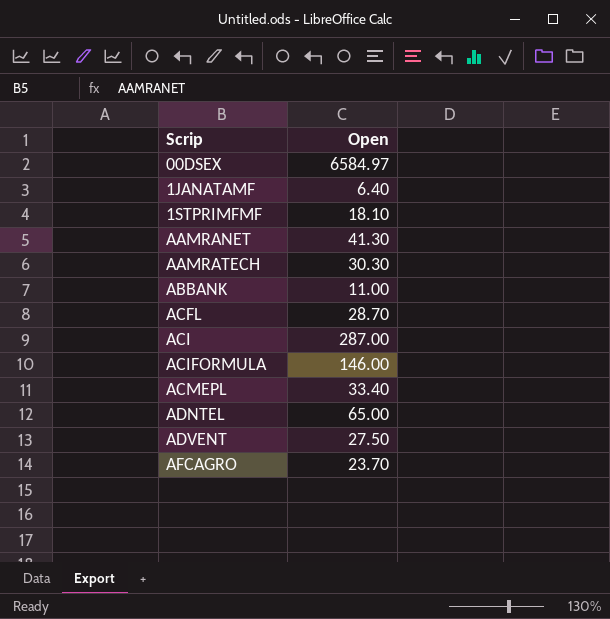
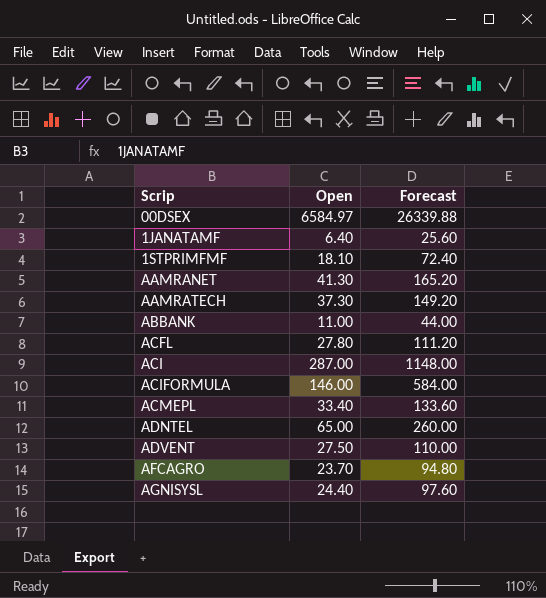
column Forecast | formula: none -> [Open] * 4
AAMRATECH | Open: 30.30 -> 37.30
ACFL | Open: 28.70 -> 27.80
row AGNISYSL: none -> 24.40 | 97.60

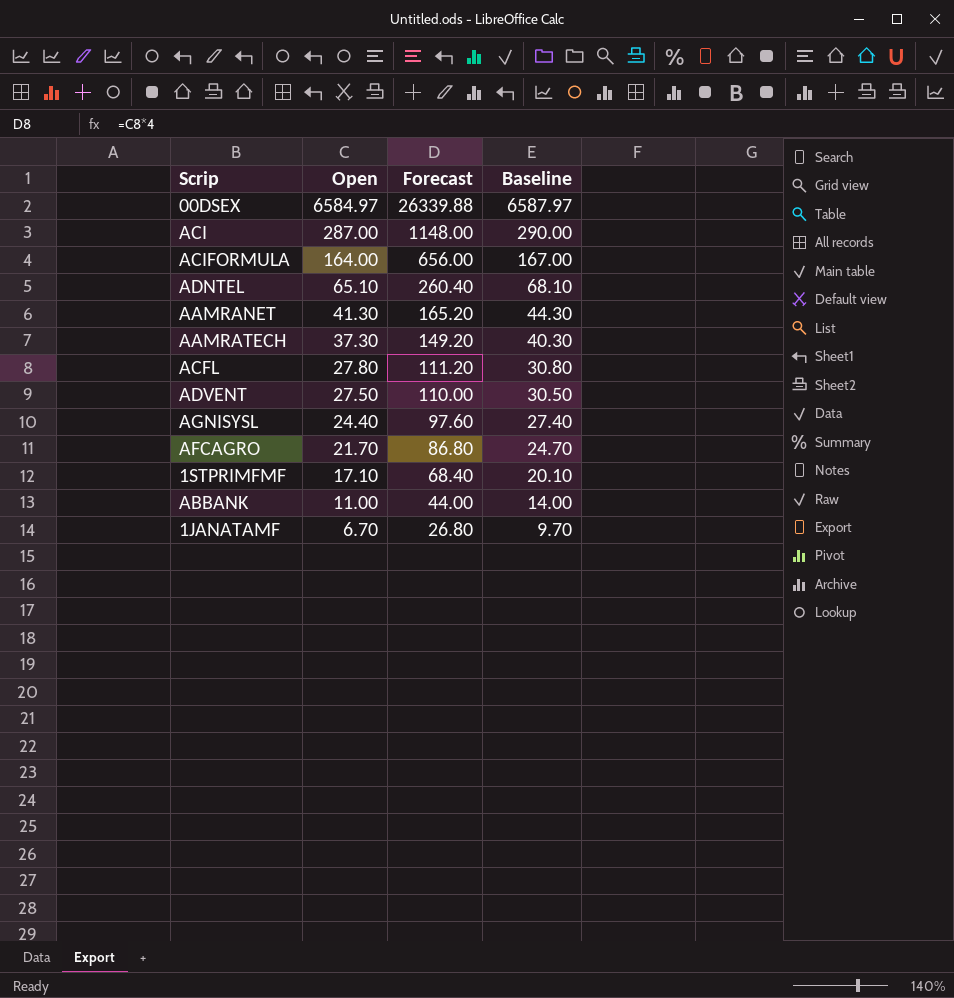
row order: Scrip ascending -> Open descending
column Baseline | formula: none -> [Open] + 3
row ACMEPL: 33.40 | 133.60 -> none
ACIFORMULA | Open: 146.00 -> 164.00
ACIFORMULA | Forecast: 584.00 -> 656.00
ADNTEL | Open: 65.00 -> 65.10
ADNTEL | Forecast: 260.00 -> 260.40
AFCAGRO | Open: 23.70 -> 21.70
AFCAGRO | Forecast: 94.80 -> 86.80
1STPRIMFMF | Open: 18.10 -> 17.10
1STPRIMFMF | Forecast: 72.40 -> 68.40
1JANATAMF | Open: 6.40 -> 6.70
1JANATAMF | Forecast: 25.60 -> 26.80

